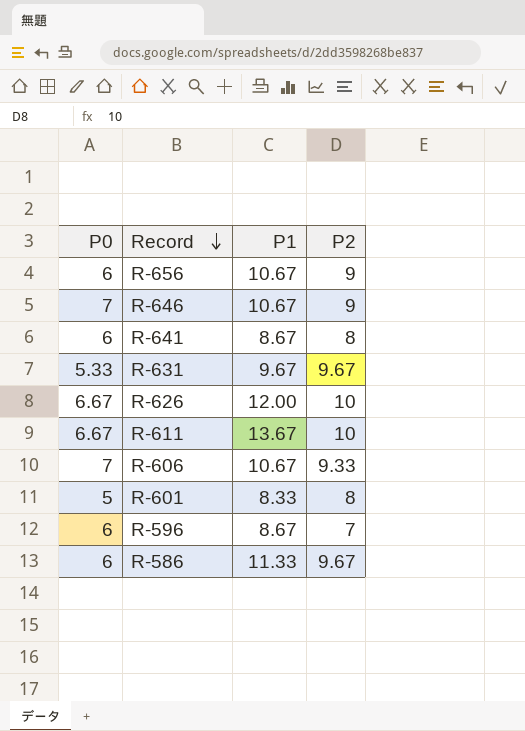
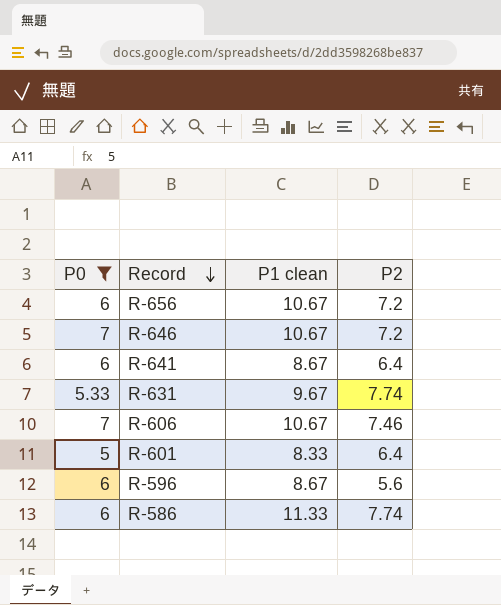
filter: none -> P0 != 6.67
column name: P1 -> P1 clean
R-656 | P2: 9 -> 7.2
R-646 | P2: 9 -> 7.2
R-641 | P2: 8 -> 6.4
R-631 | P2: 9.67 -> 7.74
R-606 | P2: 9.33 -> 7.46
R-601 | P2: 8 -> 6.4
R-596 | P2: 7 -> 5.6
R-586 | P2: 9.67 -> 7.74

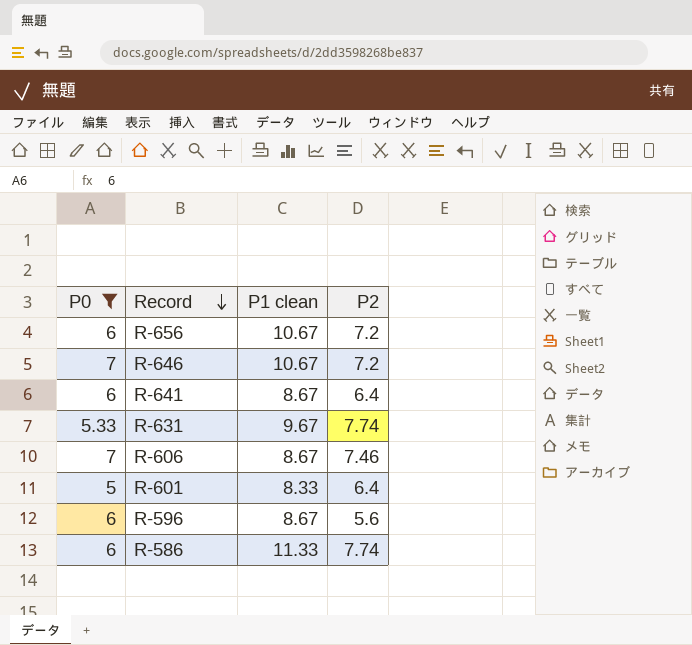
R-606 | P1 clean: 10.67 -> 8.67

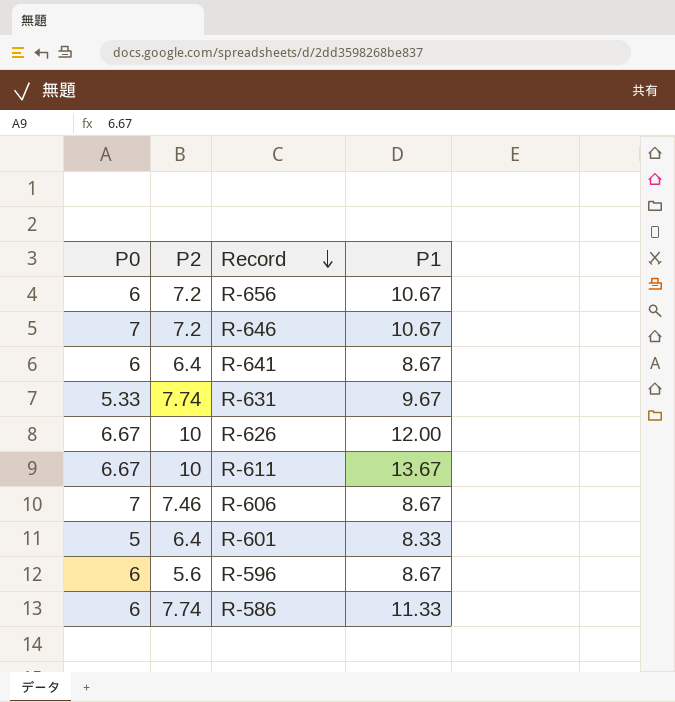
filter: P0 != 6.67 -> none
column P2 | position: 4 -> 2
column name: P1 clean -> P1

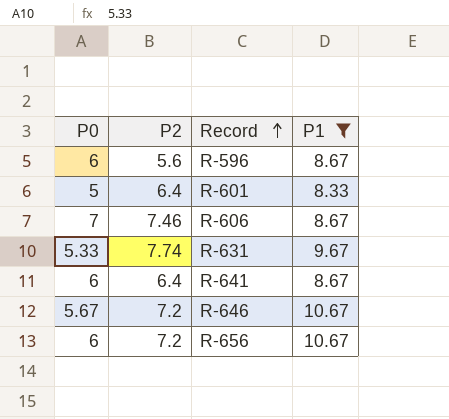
filter: none -> P1 <= 10.67
row order: Record descending -> Record ascending
R-646 | P0: 7 -> 5.67

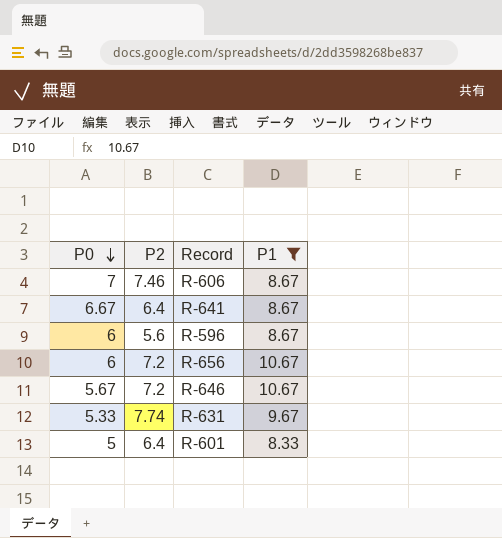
row order: Record ascending -> P0 descending
R-641 | P0: 6 -> 6.67

